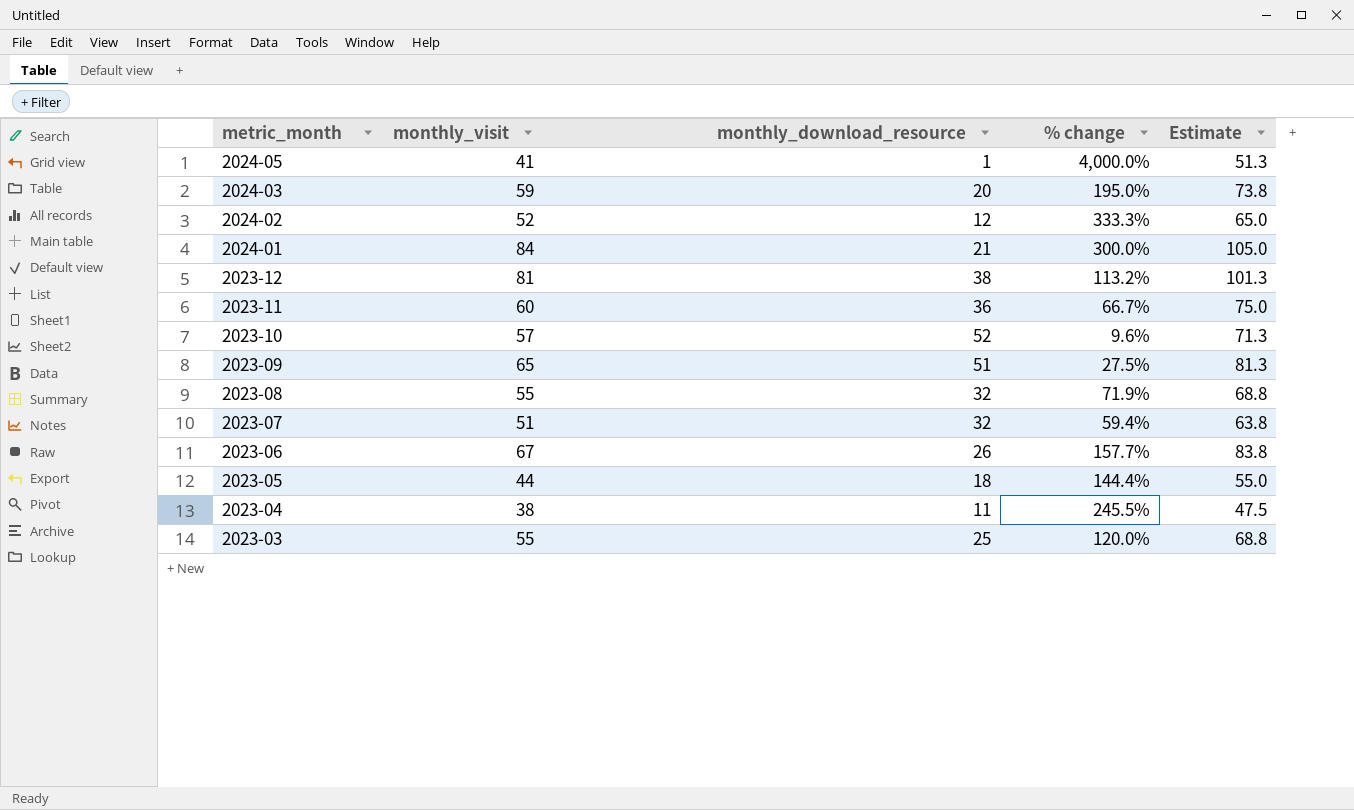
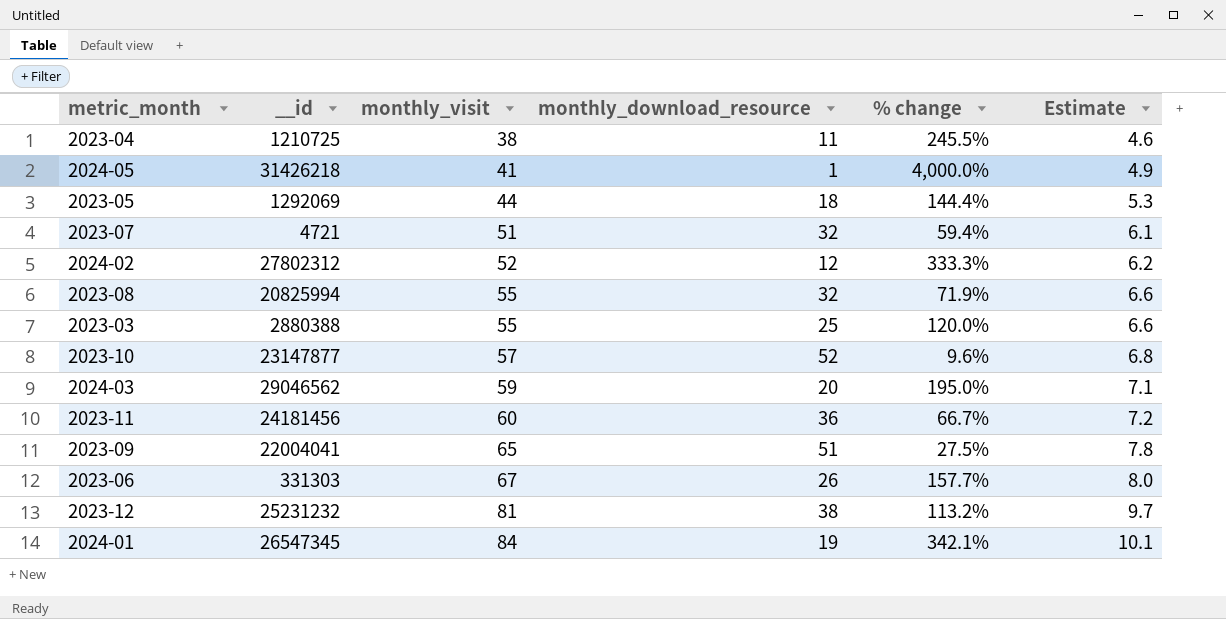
row order: metric_month descending -> monthly_visit ascending
column __id | position: none -> 2
column Estimate | formula: [monthly_visit] * 1.25 -> [monthly_visit] * 0.12
2024-01 | monthly_download_resource: 21 -> 19
2024-01 | % change: 300.0% -> 342.1%

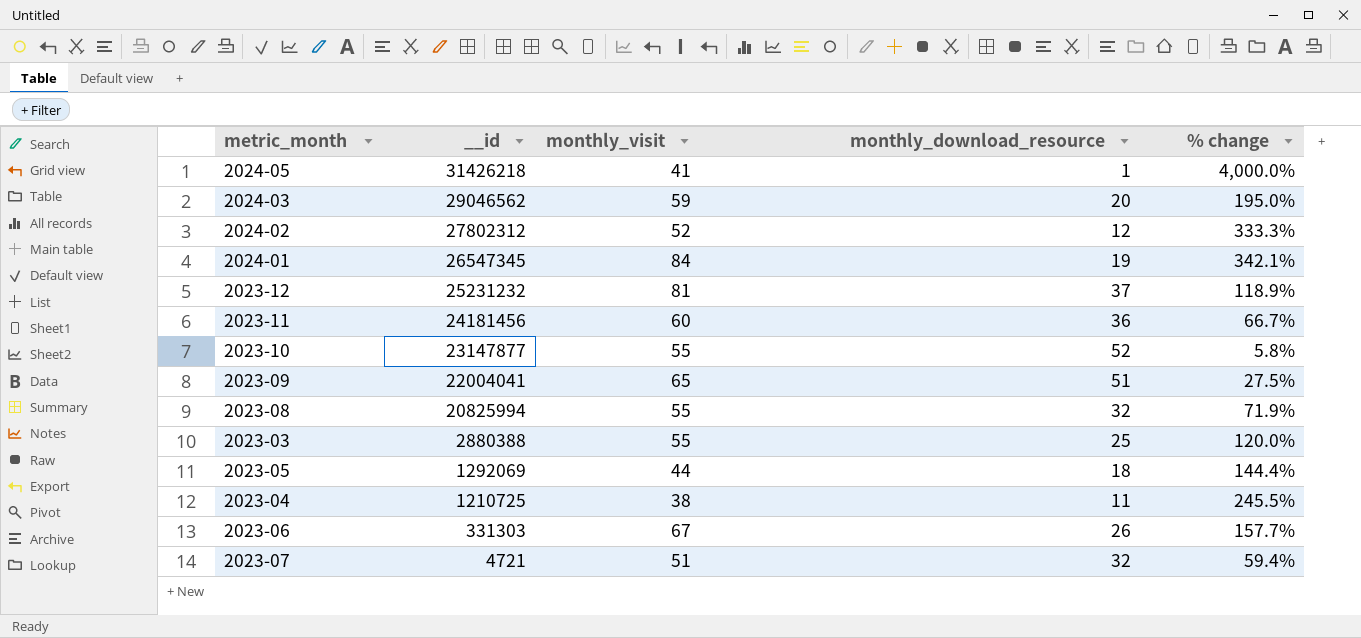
row order: monthly_visit ascending -> __id descending
column Estimate | formula: [monthly_visit] * 0.12 -> none
2023-12 | monthly_download_resource: 38 -> 37
2023-12 | % change: 113.2% -> 118.9%
2023-10 | monthly_visit: 57 -> 55
2023-10 | % change: 9.6% -> 5.8%

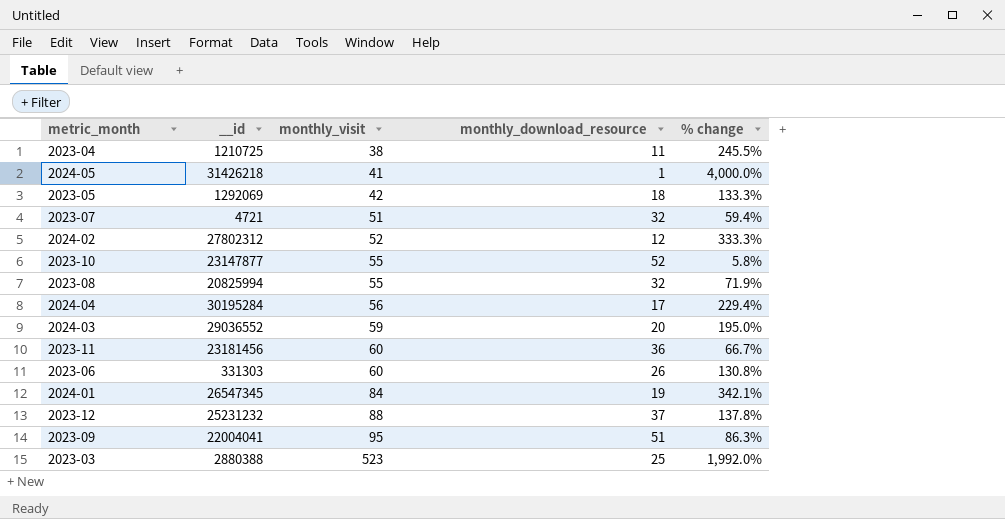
row order: __id descending -> monthly_visit ascending
2023-05 | monthly_visit: 44 -> 42
2023-05 | % change: 144.4% -> 133.3%
row 2024-04: none -> 30195284 | 56 | 17 | 229.4%
2024-03 | __id: 29046562 -> 29036552
2023-11 | __id: 24181456 -> 23181456
2023-06 | monthly_visit: 67 -> 60
2023-06 | % change: 157.7% -> 130.8%
2023-12 | monthly_visit: 81 -> 88
2023-12 | % change: 118.9% -> 137.8%
2023-09 | monthly_visit: 65 -> 95
2023-09 | % change: 27.5% -> 86.3%
2023-03 | monthly_visit: 55 -> 523
2023-03 | % change: 120.0% -> 1,992.0%

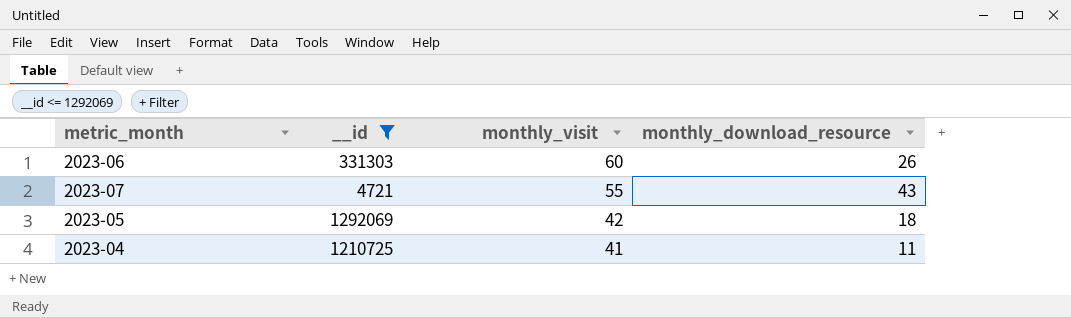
filter: none -> __id <= 1292069
row order: monthly_visit ascending -> monthly_visit descending
column % change | formula: ([monthly_visit] - [monthly_download_resource]) / [monthly_download_resource] -> none
2023-07 | monthly_visit: 51 -> 55
2023-07 | monthly_download_resource: 32 -> 43
2023-04 | monthly_visit: 38 -> 41

